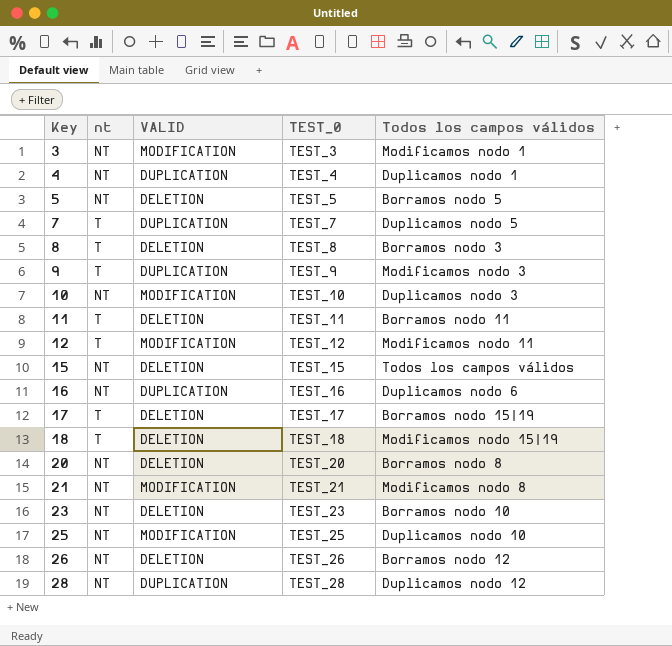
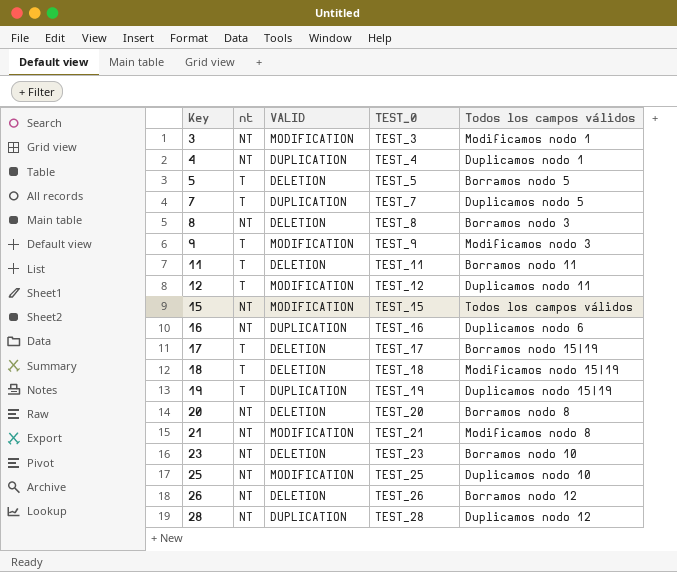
row 10: NT | MODIFICATION | TEST_10 | Duplicamos nodo 3 -> none
5 | nt: NT -> T
8 | nt: T -> NT
9 | VALID: DUPLICATION -> MODIFICATION
12 | Todos los campos válidos: Modificamos nodo 11 -> Duplicamos nodo 11
15 | VALID: DELETION -> MODIFICATION
row 19: none -> T | DUPLICATION | TEST_19 | Duplicamos nodo 15|19

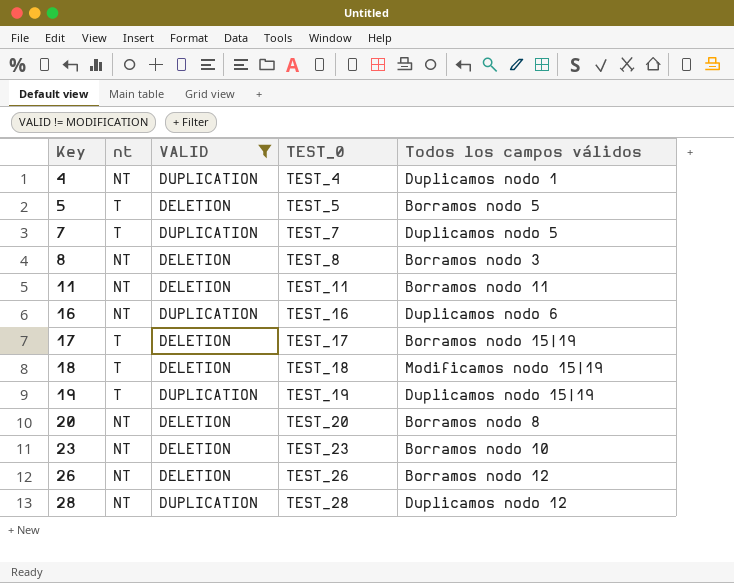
filter: none -> VALID != MODIFICATION
11 | nt: T -> NT

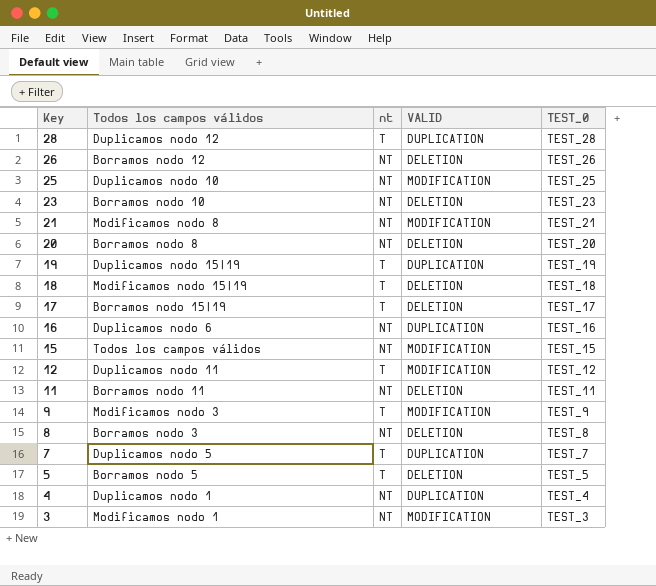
filter: VALID != MODIFICATION -> none
row order: Key ascending -> Key descending
column Todos los campos válidos | position: 5 -> 2
28 | nt: NT -> T

